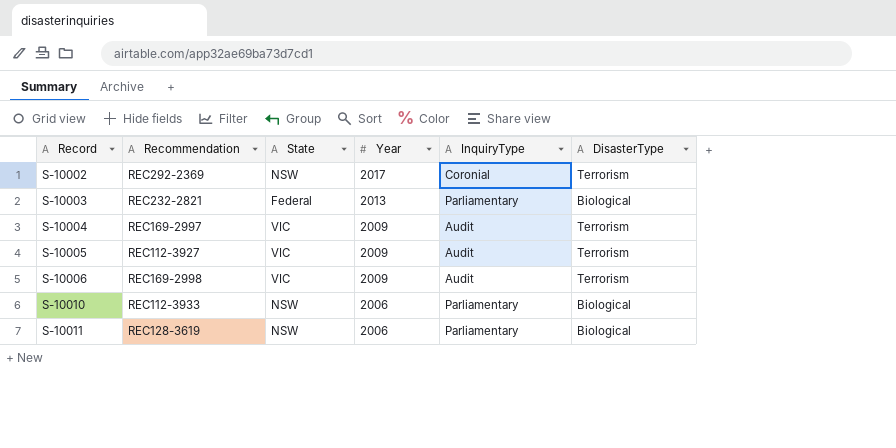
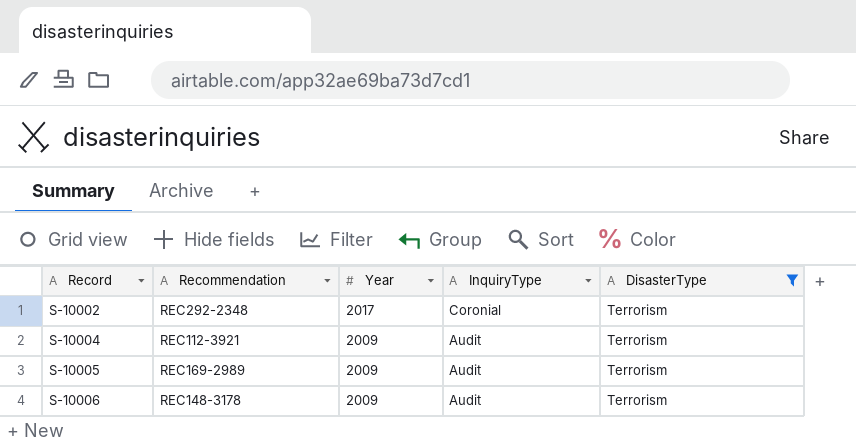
filter: none -> DisasterType = Terrorism
column State | position: 3 -> none
S-10002 | Recommendation: REC292-2369 -> REC292-2348
S-10004 | Recommendation: REC169-2997 -> REC112-3921
S-10005 | Recommendation: REC112-3927 -> REC169-2989
S-10006 | Recommendation: REC169-2998 -> REC148-3178

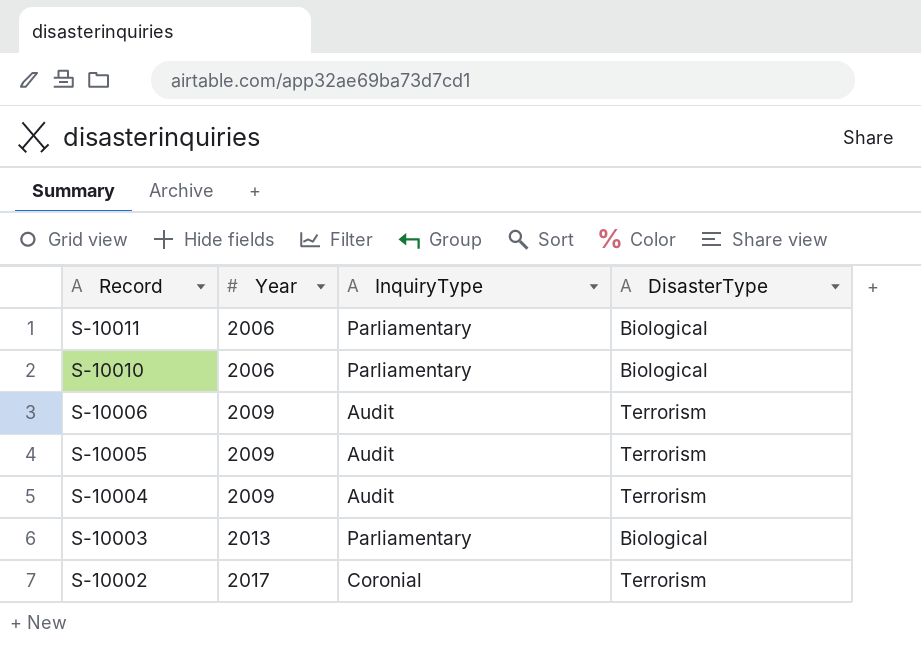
filter: DisasterType = Terrorism -> none
row order: Record ascending -> Record descending
column Recommendation | position: 2 -> none

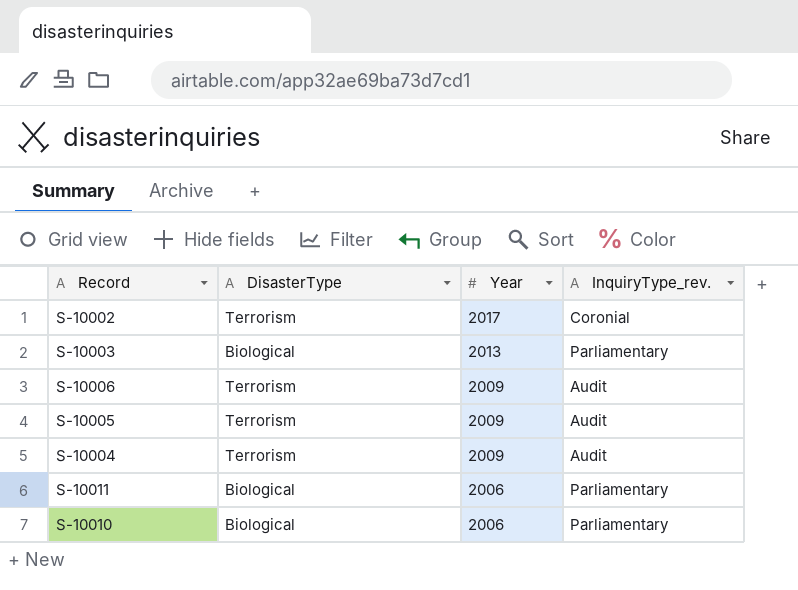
row order: Record descending -> Year descending
column DisasterType | position: 4 -> 2
column name: InquiryType -> InquiryType_rev.

